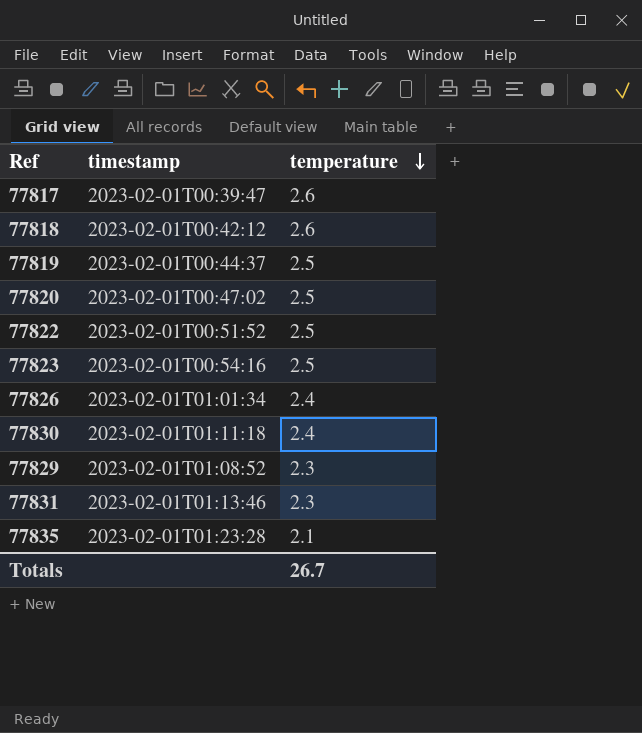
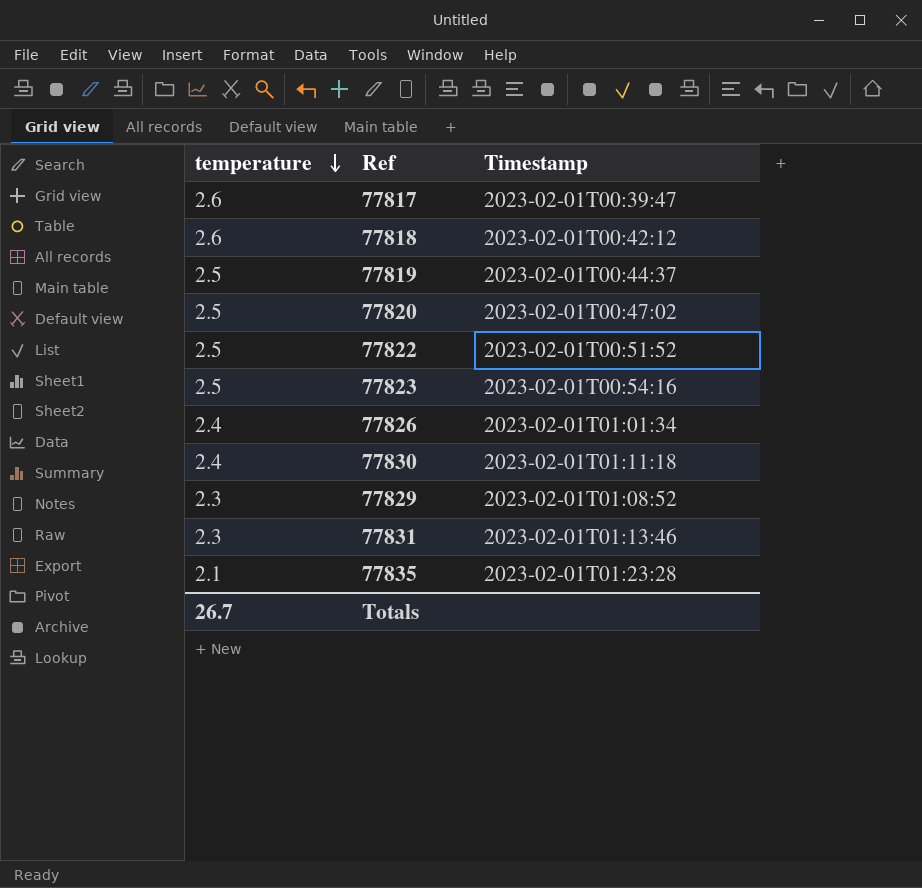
column temperature | position: 3 -> 1
column name: timestamp -> Timestamp

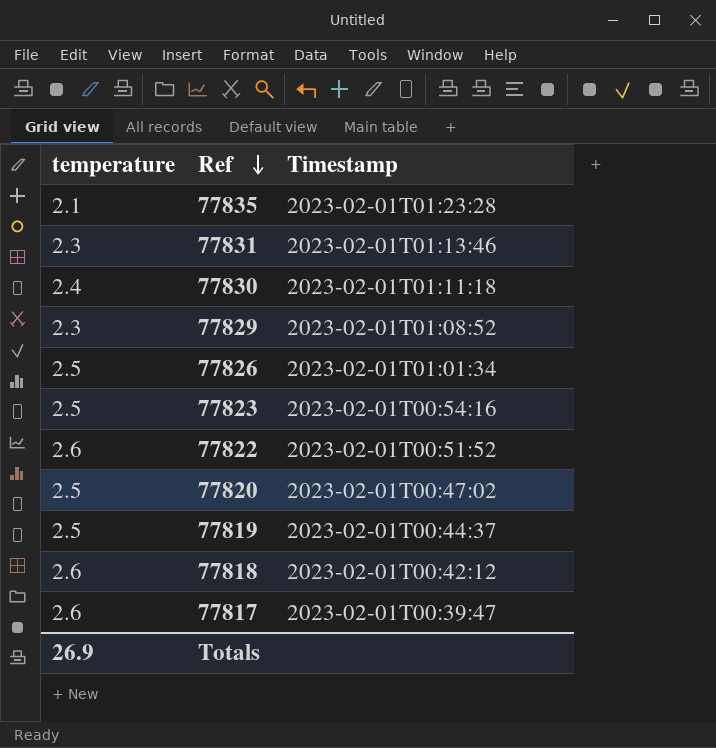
row order: temperature descending -> Ref descending
77826 | temperature: 2.4 -> 2.5
77822 | temperature: 2.5 -> 2.6
Totals | temperature: 26.7 -> 26.9

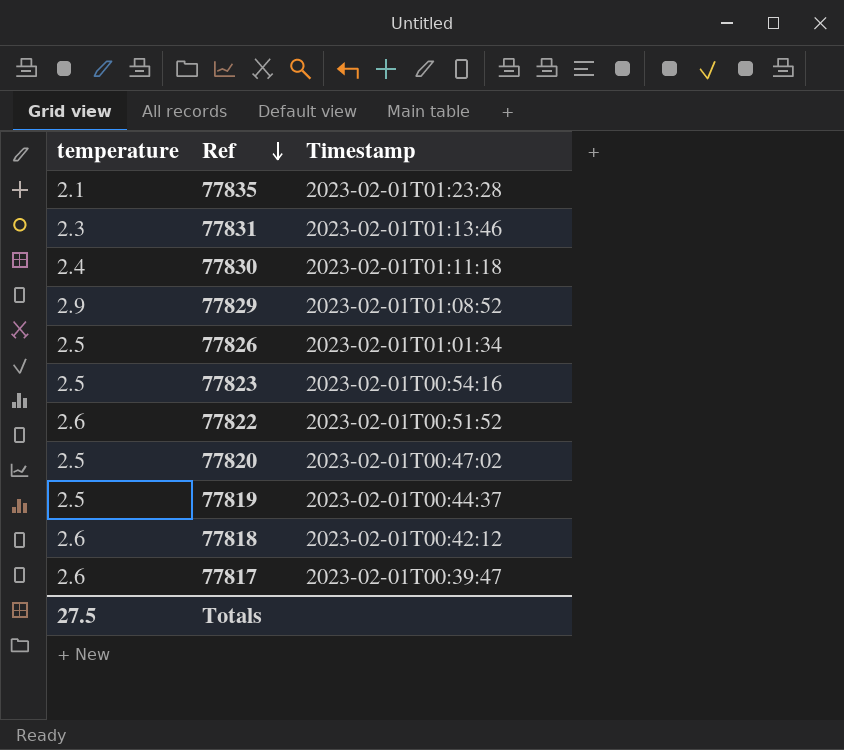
77829 | temperature: 2.3 -> 2.9
Totals | temperature: 26.9 -> 27.5

